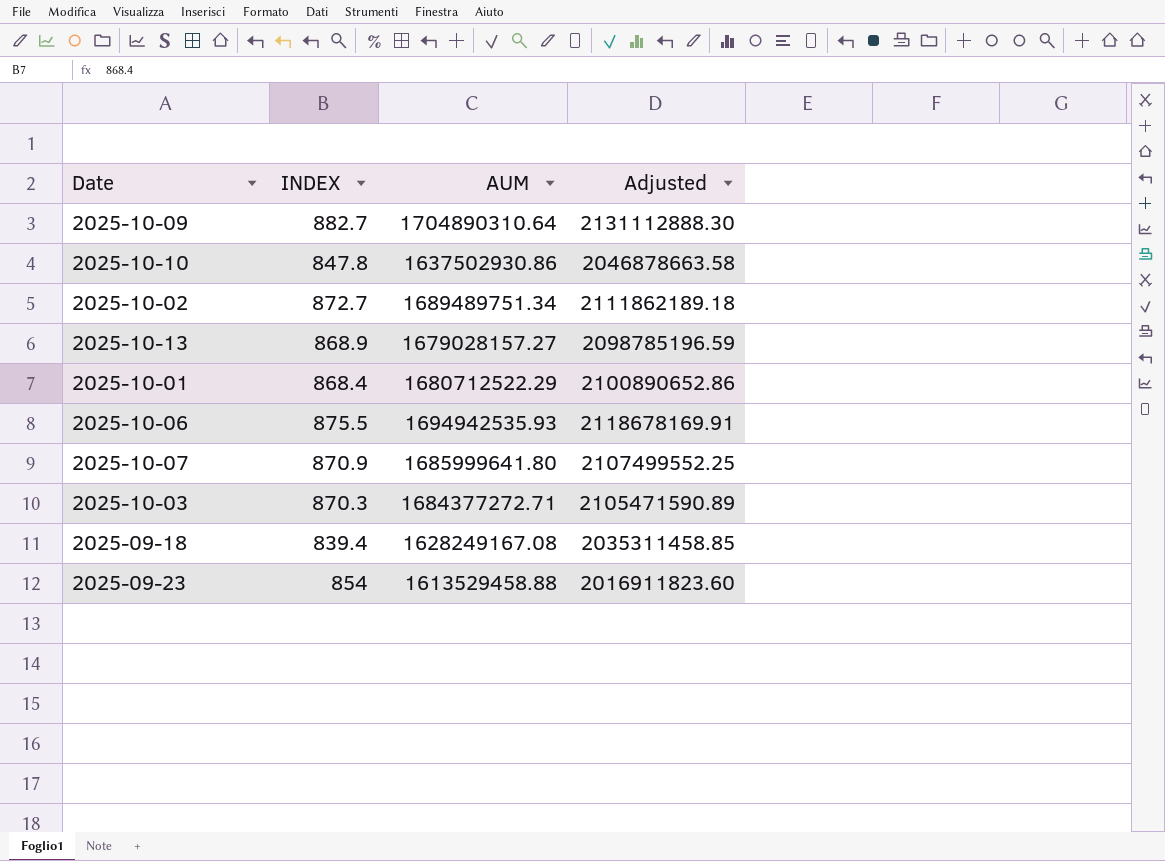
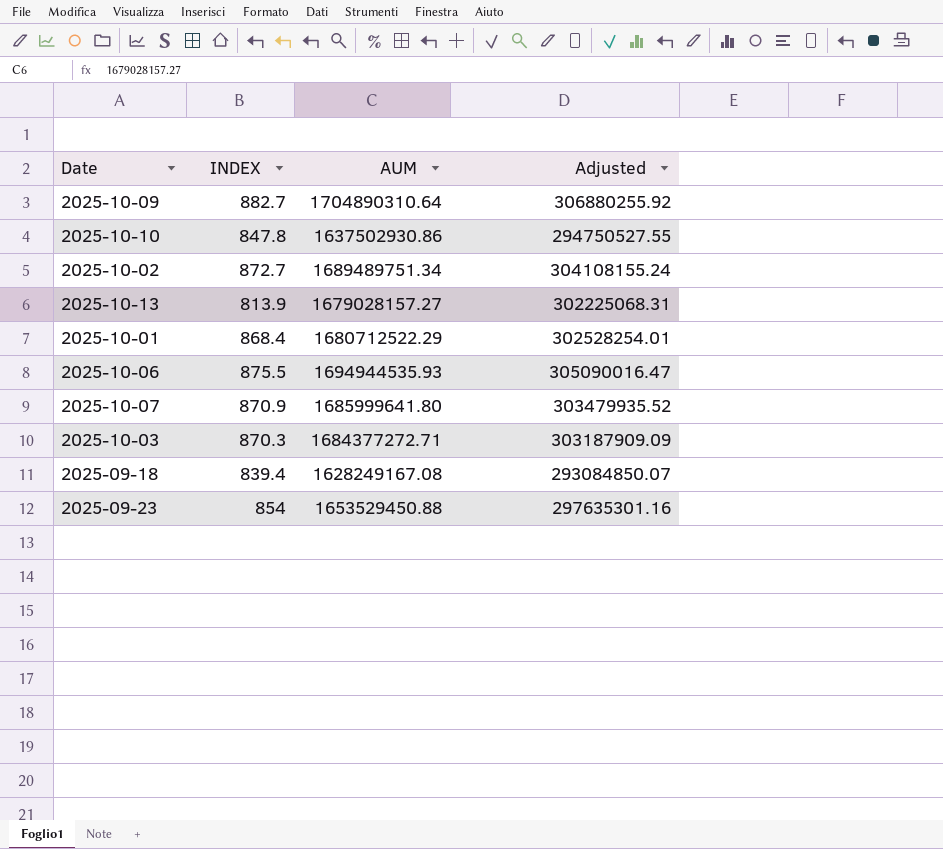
column Adjusted | formula: [AUM] * 1.25 -> [AUM] * 0.18
2025-10-13 | INDEX: 868.9 -> 813.9
2025-10-06 | AUM: 1694942535.93 -> 1694944535.93
2025-09-23 | AUM: 1613529458.88 -> 1653529450.88

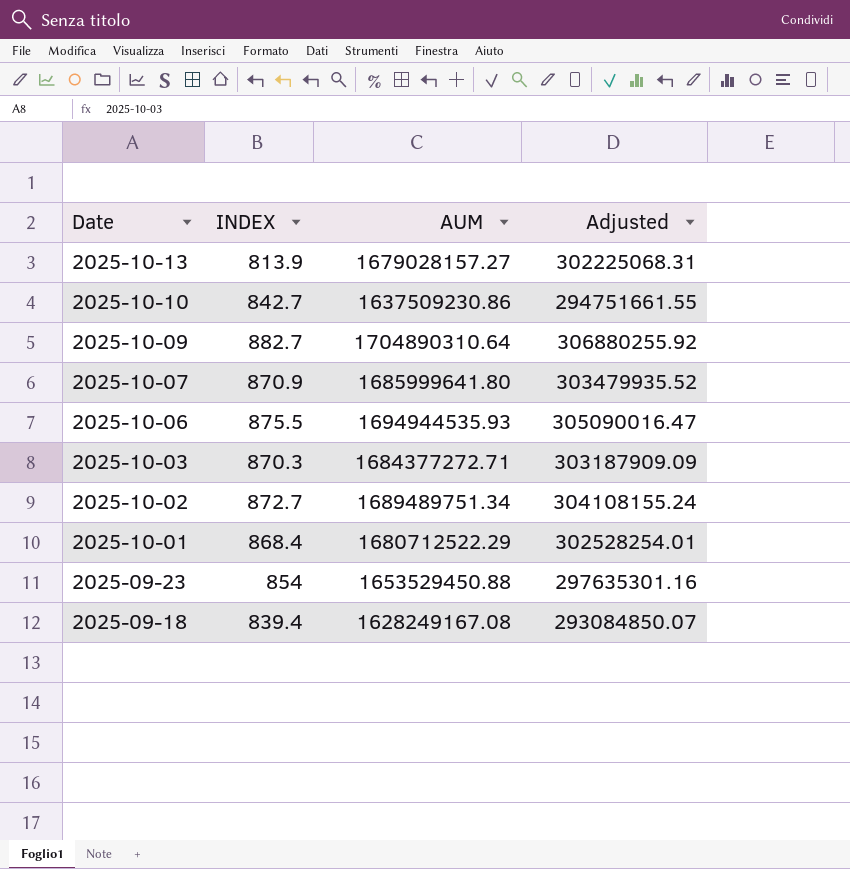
row order: none -> Date descending
2025-10-10 | INDEX: 847.8 -> 842.7
2025-10-10 | AUM: 1637502930.86 -> 1637509230.86
2025-10-10 | Adjusted: 294750527.55 -> 294751661.55

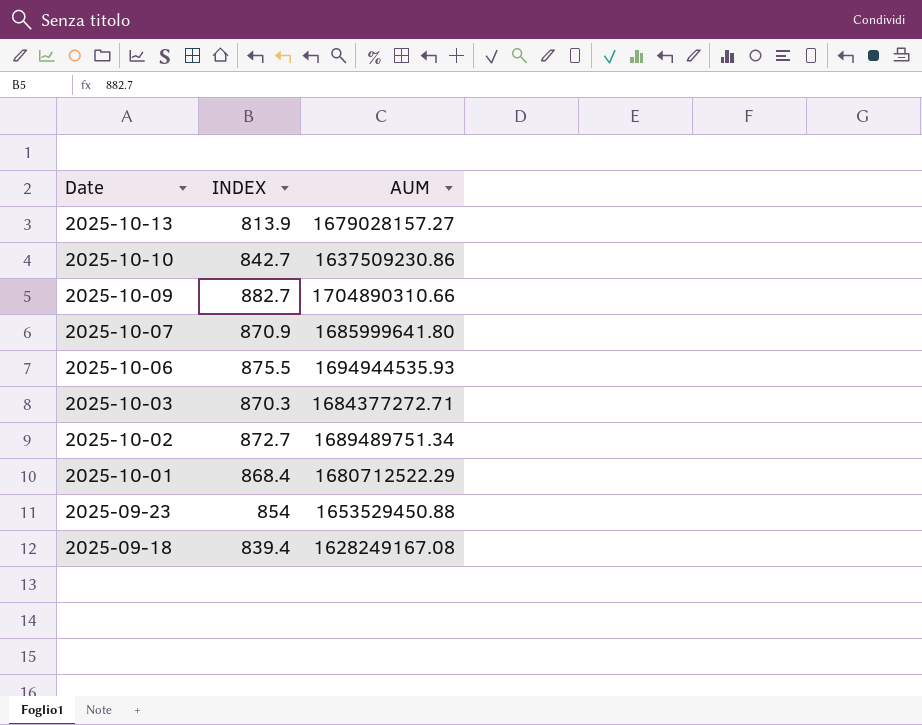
column Adjusted | formula: [AUM] * 0.18 -> none
2025-10-09 | AUM: 1704890310.64 -> 1704890310.66

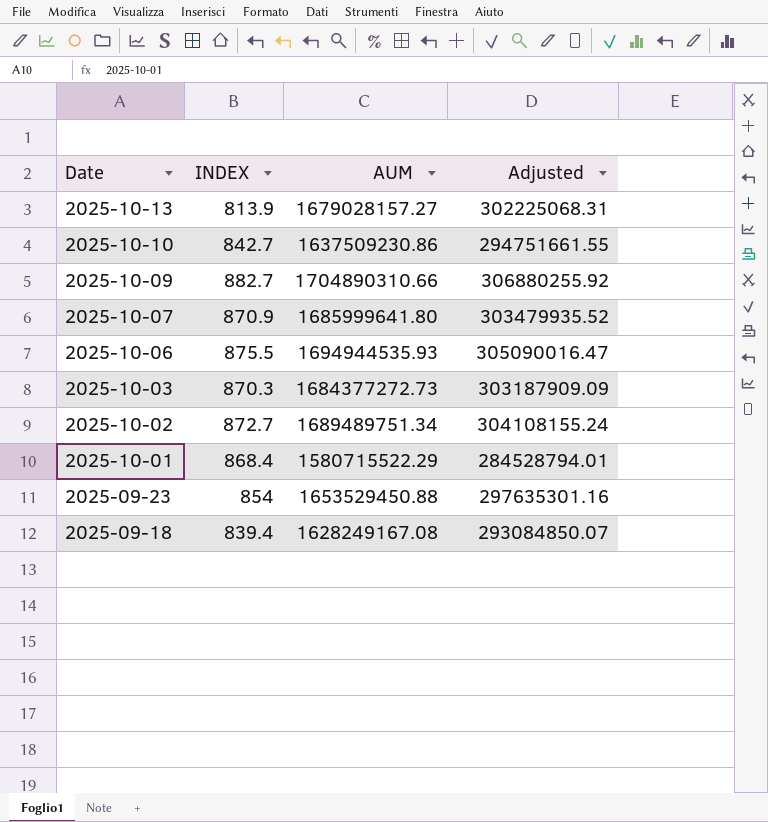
column Adjusted | formula: none -> [AUM] * 0.18
2025-10-03 | AUM: 1684377272.71 -> 1684377272.73
2025-10-01 | AUM: 1680712522.29 -> 1580715522.29

